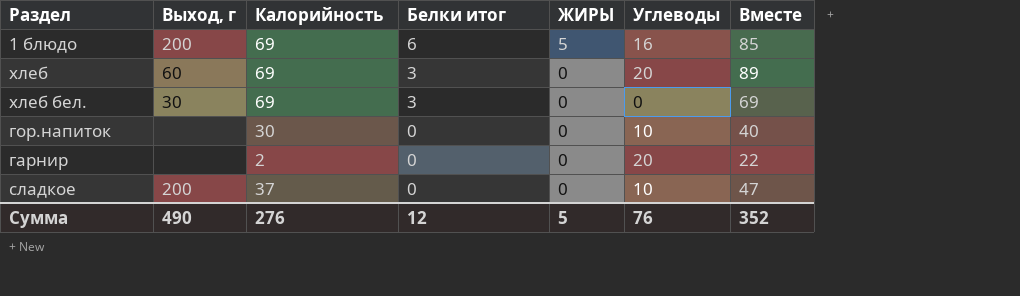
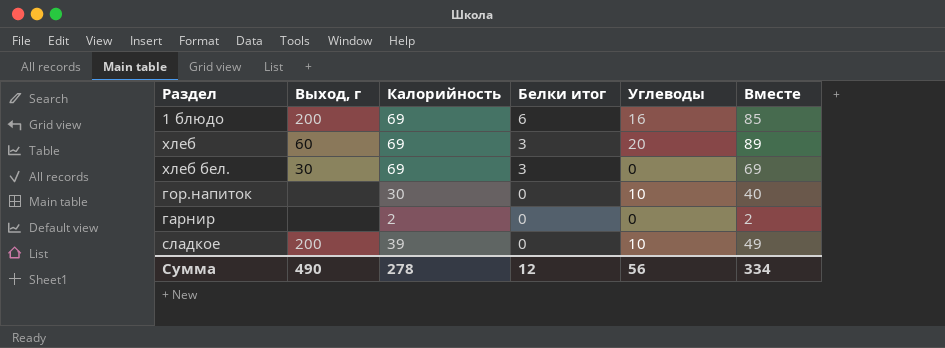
column ЖИРЫ | position: 5 -> none
гарнир | Углеводы: 20 -> 0
гарнир | Вместе: 22 -> 2
сладкое | Калорийность: 37 -> 39
сладкое | Вместе: 47 -> 49
Сумма | Калорийность: 276 -> 278
Сумма | Углеводы: 76 -> 56
Сумма | Вместе: 352 -> 334

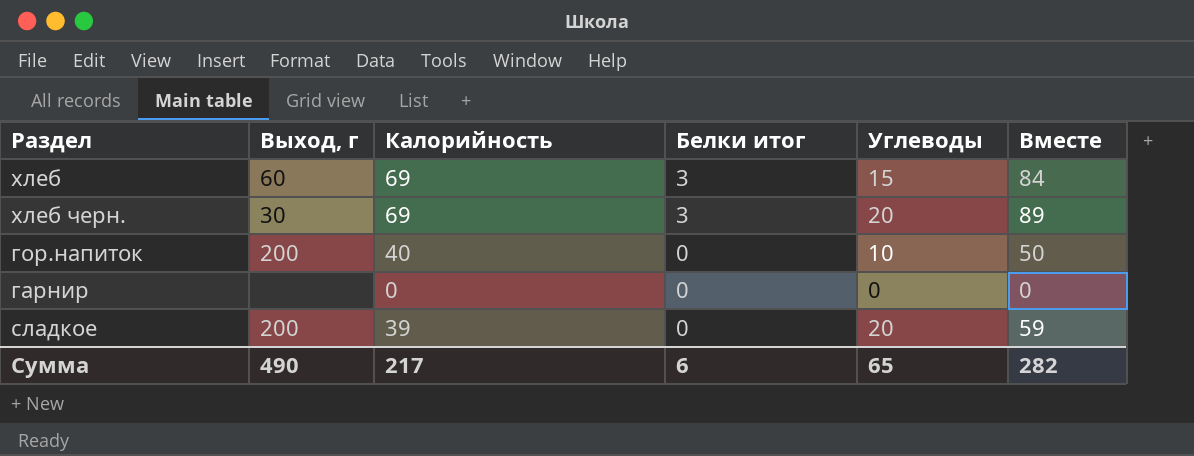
row 1 блюдо: 200 | 69 | 6 | 16 | 85 -> none
row хлеб бел.: 30 | 69 | 3 | 0 | 69 -> none
хлеб | Углеводы: 20 -> 15
хлеб | Вместе: 89 -> 84
row хлеб черн.: none -> 30 | 69 | 3 | 20 | 89
гор.напиток | Выход, г: none -> 200
гор.напиток | Калорийность: 30 -> 40
гор.напиток | Вместе: 40 -> 50
гарнир | Калорийность: 2 -> 0
гарнир | Вместе: 2 -> 0
сладкое | Углеводы: 10 -> 20
сладкое | Вместе: 49 -> 59
Сумма | Калорийность: 278 -> 217
Сумма | Белки итог: 12 -> 6
Сумма | Углеводы: 56 -> 65
Сумма | Вместе: 334 -> 282

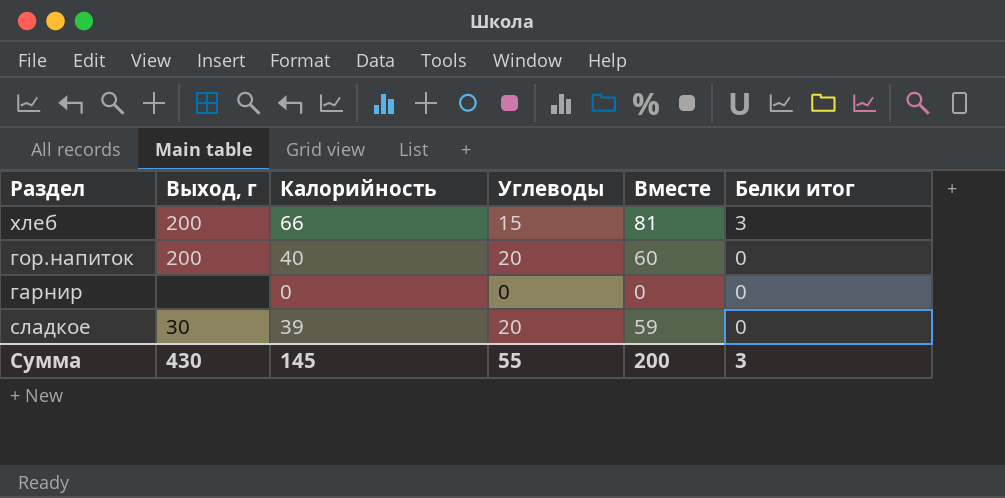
column Белки итог | position: 4 -> 6
row хлеб черн.: 30 | 69 | 3 | 20 | 89 -> none
хлеб | Выход, г: 60 -> 200
хлеб | Калорийность: 69 -> 66
хлеб | Вместе: 84 -> 81
гор.напиток | Углеводы: 10 -> 20
гор.напиток | Вместе: 50 -> 60
сладкое | Выход, г: 200 -> 30
Сумма | Выход, г: 490 -> 430
Сумма | Калорийность: 217 -> 145
Сумма | Углеводы: 65 -> 55
Сумма | Вместе: 282 -> 200
Сумма | Белки итог: 6 -> 3

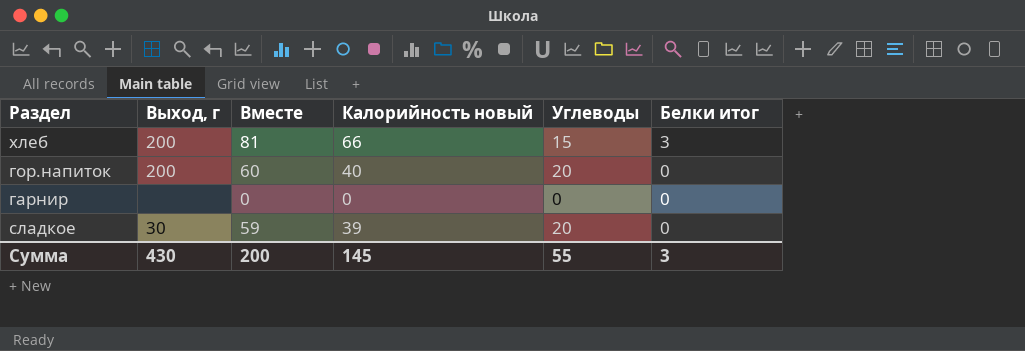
column Вместе | position: 5 -> 3
column name: Калорийность -> Калорийность новый

